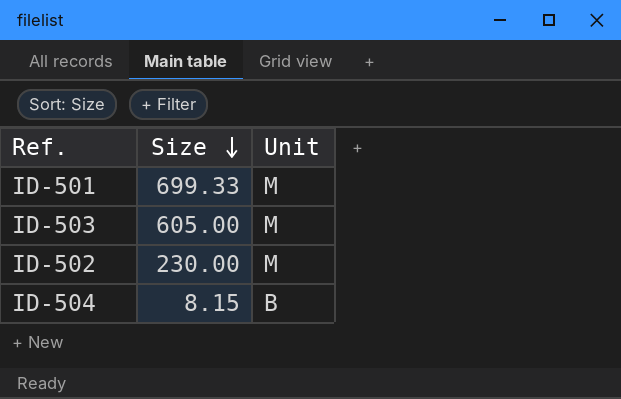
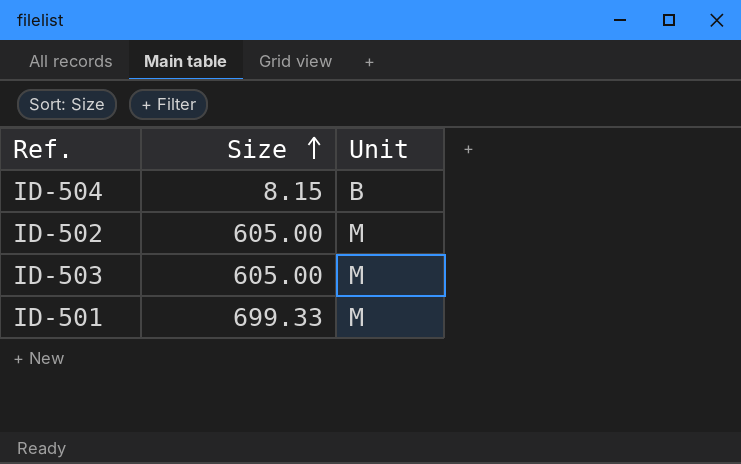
row order: Size descending -> Size ascending
ID-502 | Size: 230.00 -> 605.00

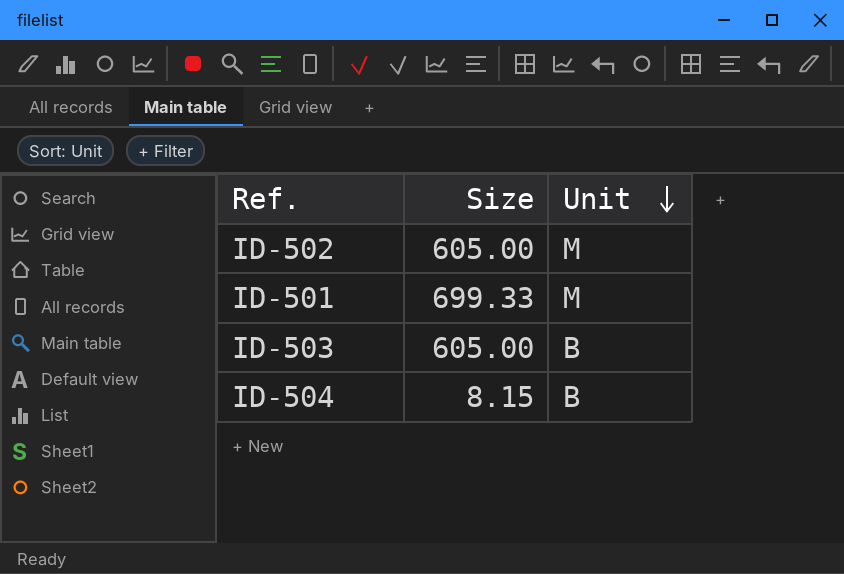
row order: Size ascending -> Unit descending
ID-503 | Unit: M -> B

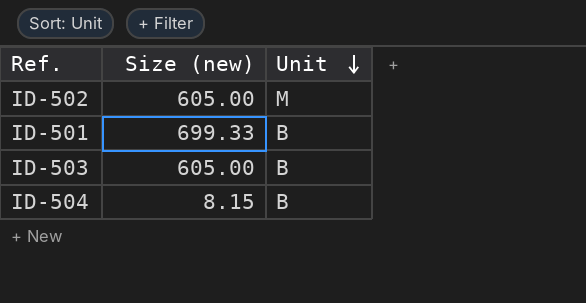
column name: Size -> Size (new)
ID-501 | Unit: M -> B

